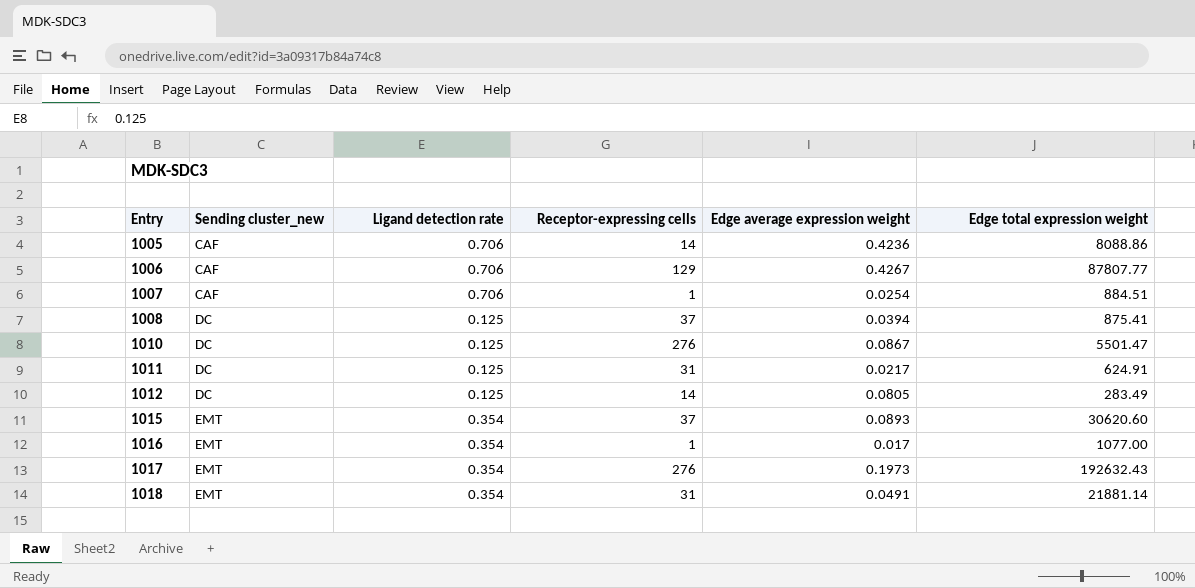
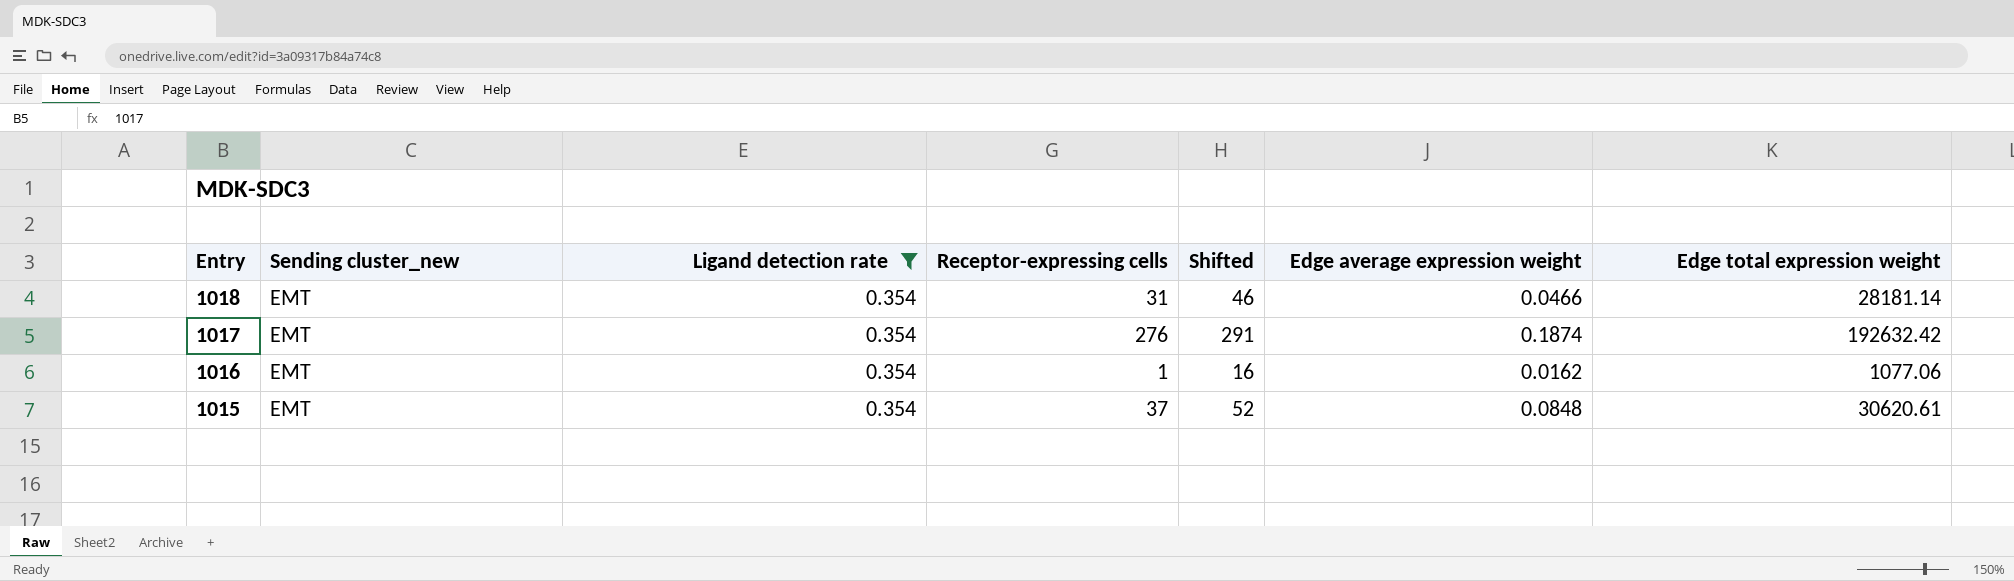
filter: none -> Ligand detection rate = 0.354
row order: Entry ascending -> Entry descending
column Shifted | formula: none -> [Receptor-expressing cells] + 15
1018 | Edge average expression weight: 0.0491 -> 0.0466
1018 | Edge total expression weight: 21881.14 -> 28181.14
1017 | Edge average expression weight: 0.1973 -> 0.1874
1017 | Edge total expression weight: 192632.43 -> 192632.42
1016 | Edge average expression weight: 0.017 -> 0.0162
1016 | Edge total expression weight: 1077.00 -> 1077.06
1015 | Edge average expression weight: 0.0893 -> 0.0848
1015 | Edge total expression weight: 30620.60 -> 30620.61

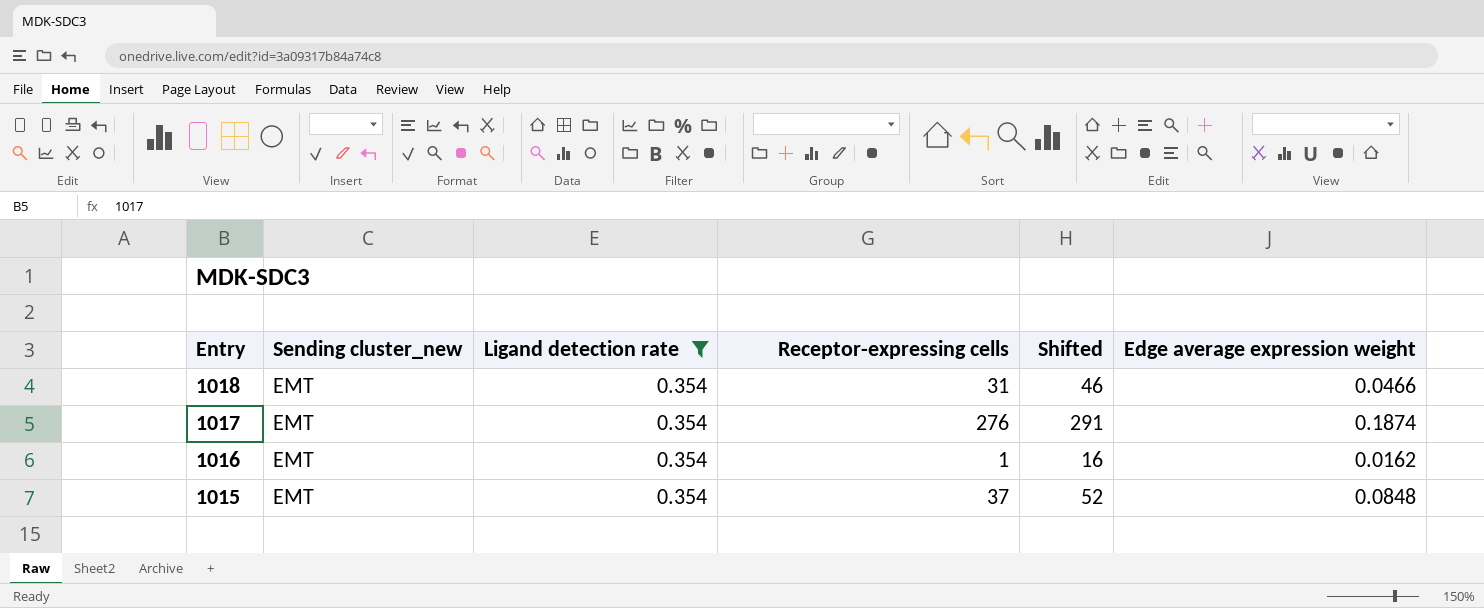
column Edge total expression weight | position: 7 -> none

